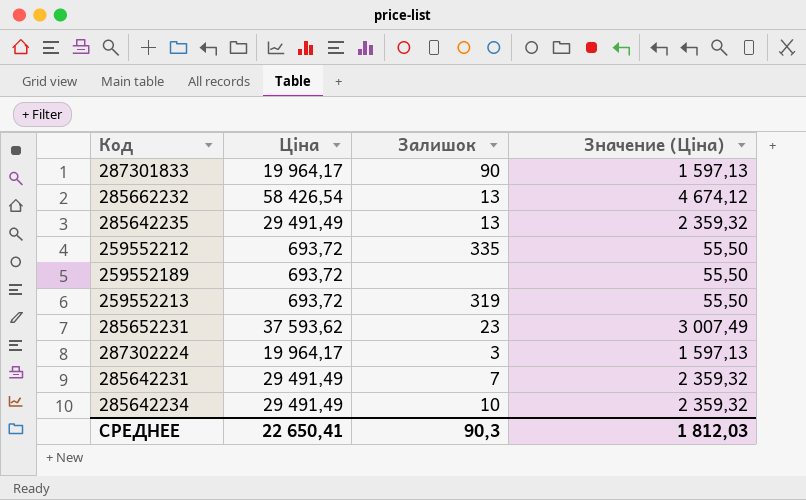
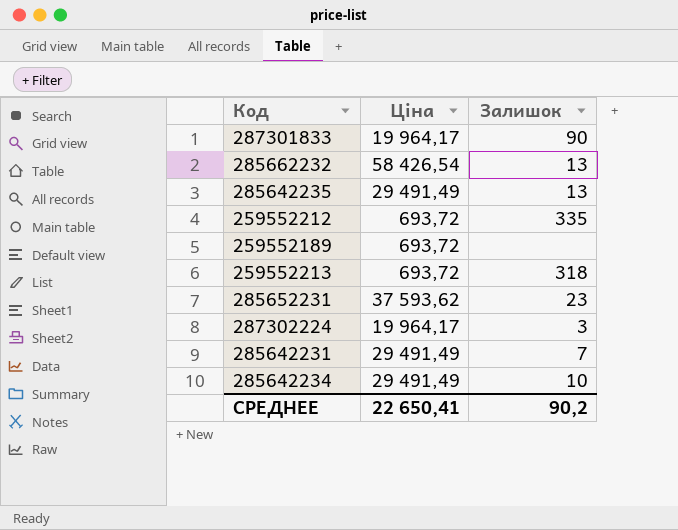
column Значение (Ціна) | formula: [Ціна] * 0,08 -> none
259552213 | Залишок: 319 -> 318
СРЕДНЕЕ | Залишок: 90,3 -> 90,2

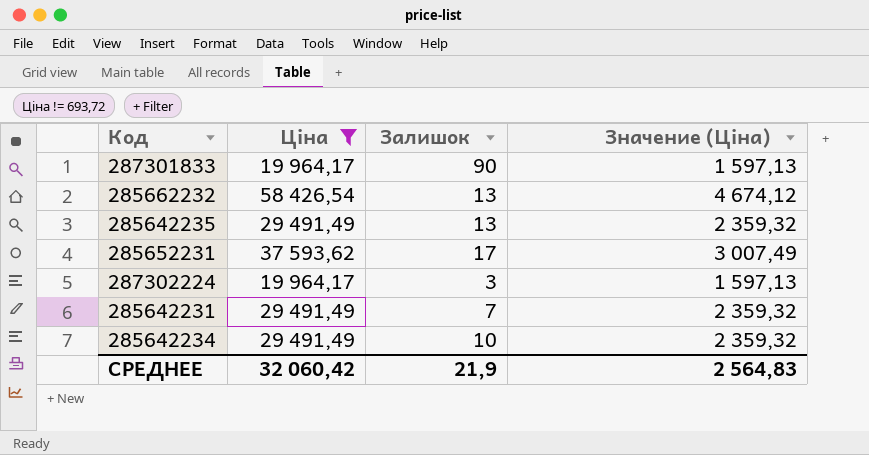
filter: none -> Ціна != 693,72
column Значение (Ціна) | formula: none -> [Ціна] * 0,08
285652231 | Залишок: 23 -> 17
СРЕДНЕЕ | Ціна: 22 650,41 -> 32 060,42
СРЕДНЕЕ | Залишок: 90,2 -> 21,9

